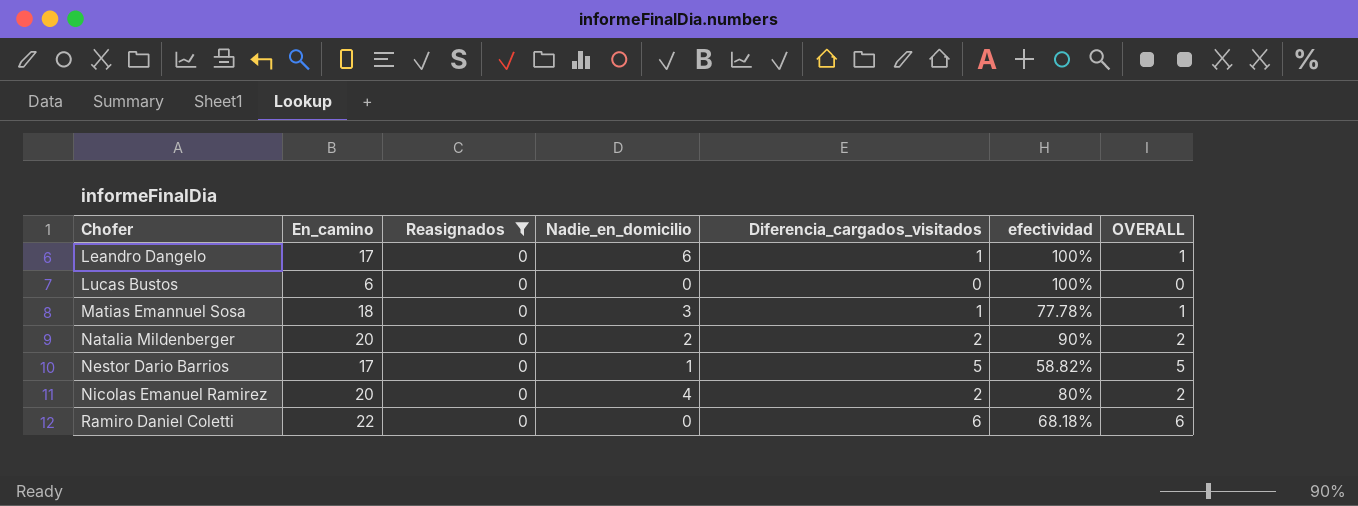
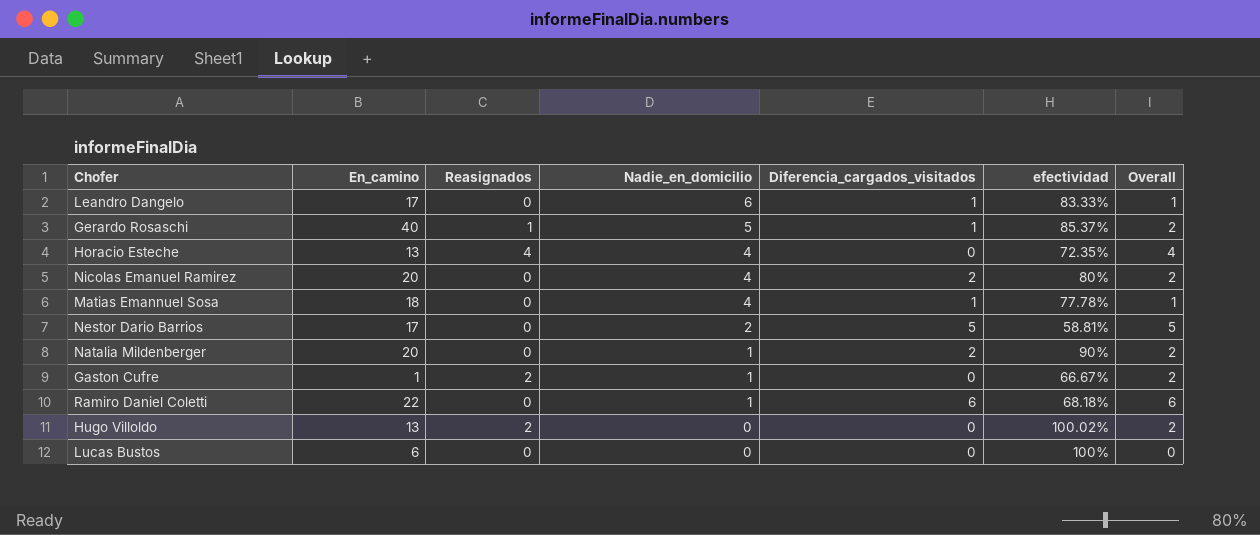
filter: Reasignados = 0 -> none
row order: Chofer ascending -> Nadie_en_domicilio descending
column name: OVERALL -> Overall
Leandro Dangelo | efectividad: 100% -> 83.33%
Matias Emannuel Sosa | Nadie_en_domicilio: 3 -> 4
Nestor Dario Barrios | Nadie_en_domicilio: 1 -> 2
Nestor Dario Barrios | efectividad: 58.82% -> 58.81%
Natalia Mildenberger | Nadie_en_domicilio: 2 -> 1
Ramiro Daniel Coletti | Nadie_en_domicilio: 0 -> 1

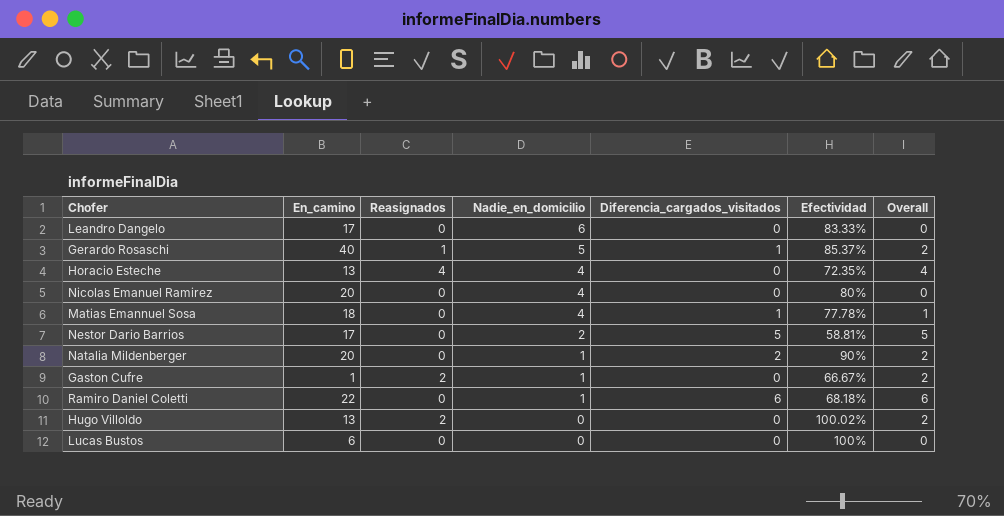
column name: efectividad -> Efectividad
Leandro Dangelo | Diferencia_cargados_visitados: 1 -> 0
Leandro Dangelo | Overall: 1 -> 0
Nicolas Emanuel Ramirez | Diferencia_cargados_visitados: 2 -> 0
Nicolas Emanuel Ramirez | Overall: 2 -> 0

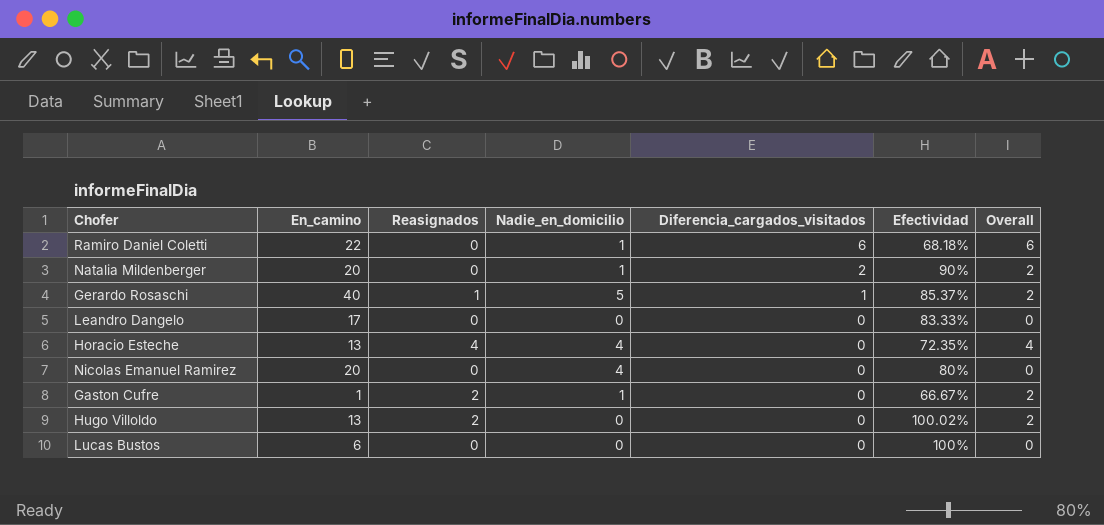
row order: Nadie_en_domicilio descending -> Diferencia_cargados_visitados descending
row Matias Emannuel Sosa: 18 | 0 | 4 | 1 | 77.78% | 1 -> none
row Nestor Dario Barrios: 17 | 0 | 2 | 5 | 58.81% | 5 -> none
Leandro Dangelo | Nadie_en_domicilio: 6 -> 0

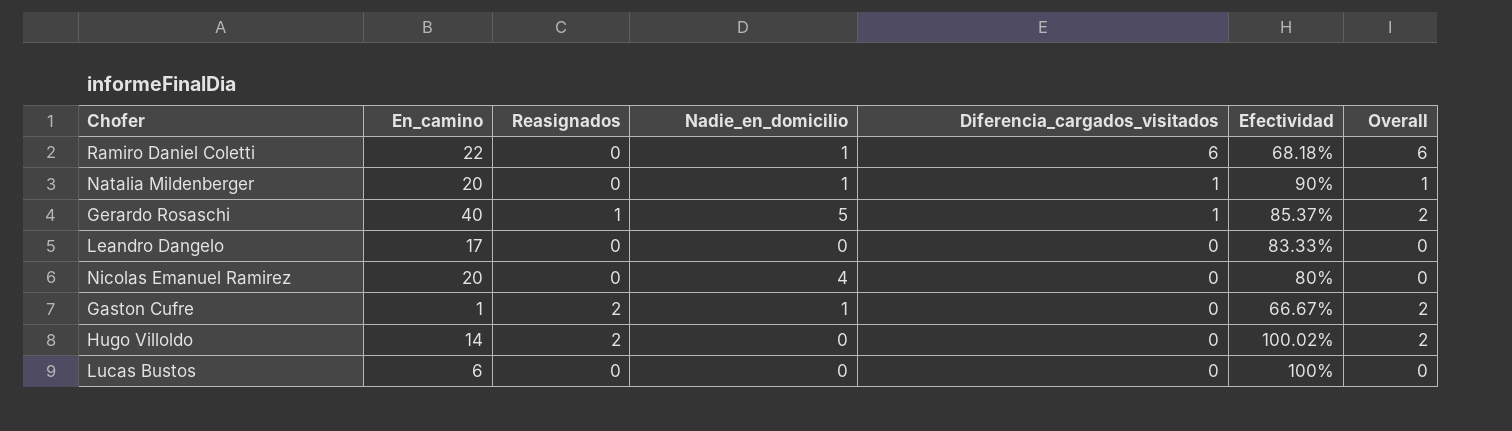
row Horacio Esteche: 13 | 4 | 4 | 0 | 72.35% | 4 -> none
Natalia Mildenberger | Diferencia_cargados_visitados: 2 -> 1
Natalia Mildenberger | Overall: 2 -> 1
Hugo Villoldo | En_camino: 13 -> 14

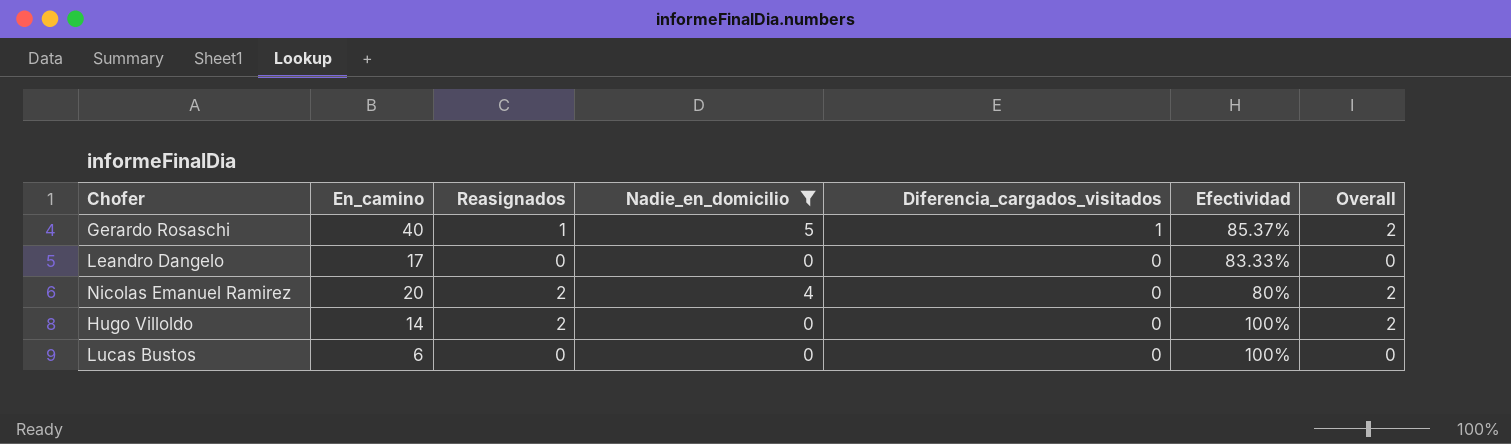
filter: none -> Nadie_en_domicilio != 1
Nicolas Emanuel Ramirez | Reasignados: 0 -> 2
Nicolas Emanuel Ramirez | Overall: 0 -> 2
Hugo Villoldo | Efectividad: 100.02% -> 100%

